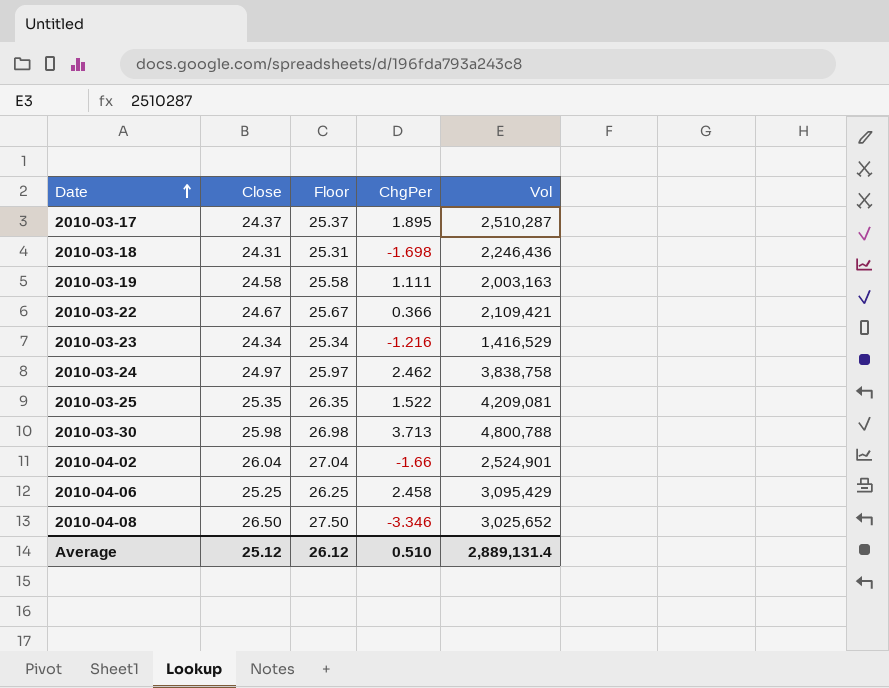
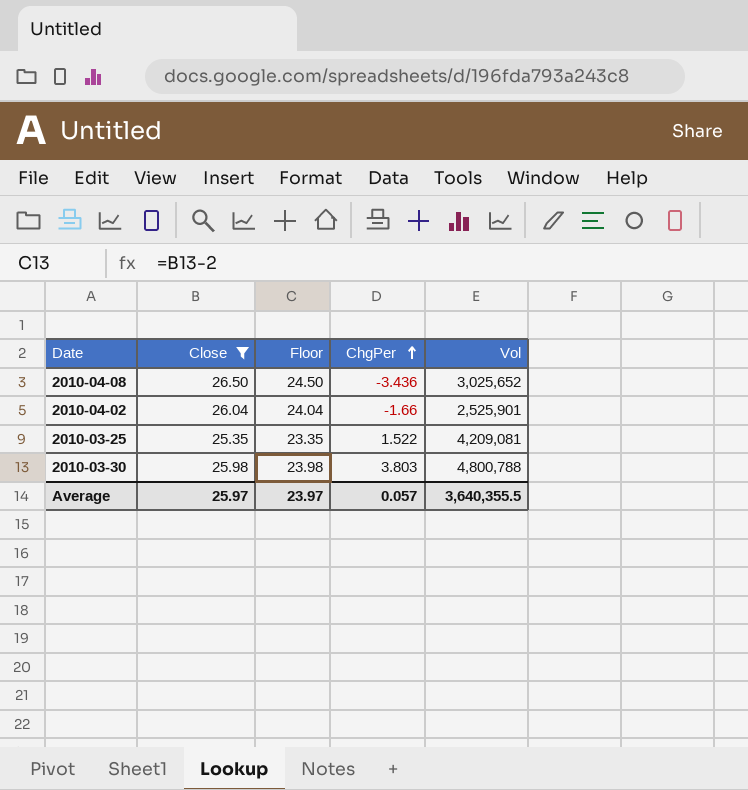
filter: none -> Close >= 25.35
row order: Date ascending -> ChgPer ascending
column Floor | formula: [Close] + 1 -> [Close] - 2
2010-04-08 | ChgPer: -3.346 -> -3.436
2010-04-02 | Vol: 2,524,901 -> 2,525,901
2010-03-30 | ChgPer: 3.713 -> 3.803
Average | Close: 25.12 -> 25.97
Average | Floor: 26.12 -> 23.97
Average | ChgPer: 0.510 -> 0.057
Average | Vol: 2,889,131.4 -> 3,640,355.5

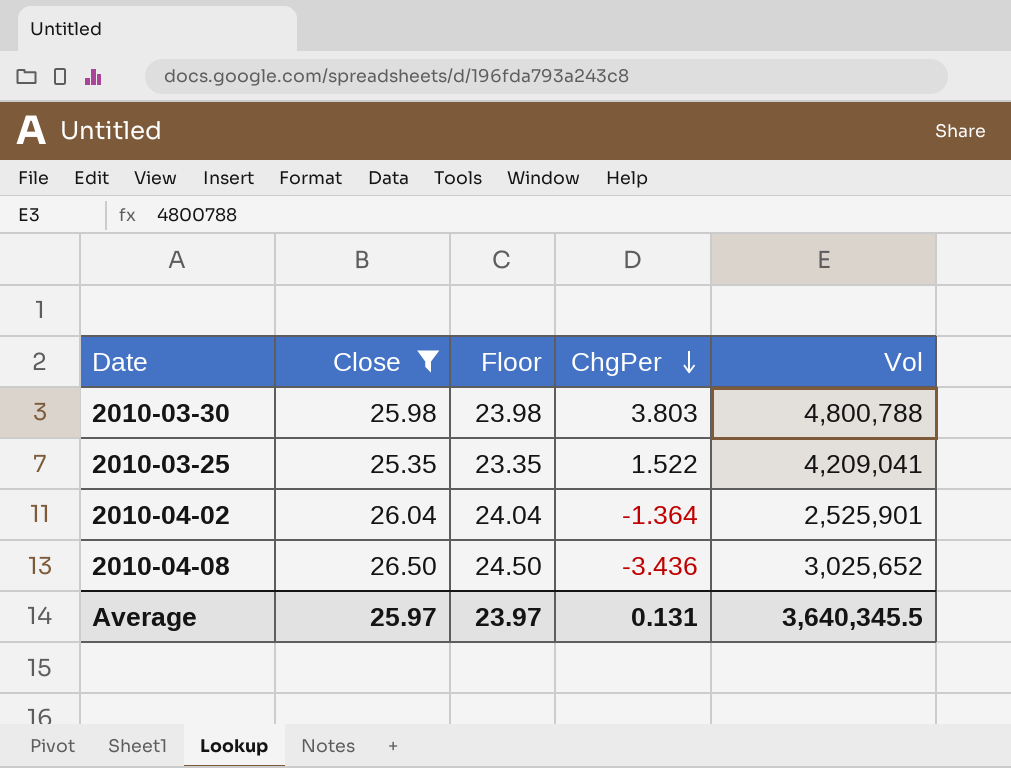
row order: ChgPer ascending -> ChgPer descending
2010-03-25 | Vol: 4,209,081 -> 4,209,041
2010-04-02 | ChgPer: -1.66 -> -1.364
Average | ChgPer: 0.057 -> 0.131
Average | Vol: 3,640,355.5 -> 3,640,345.5

